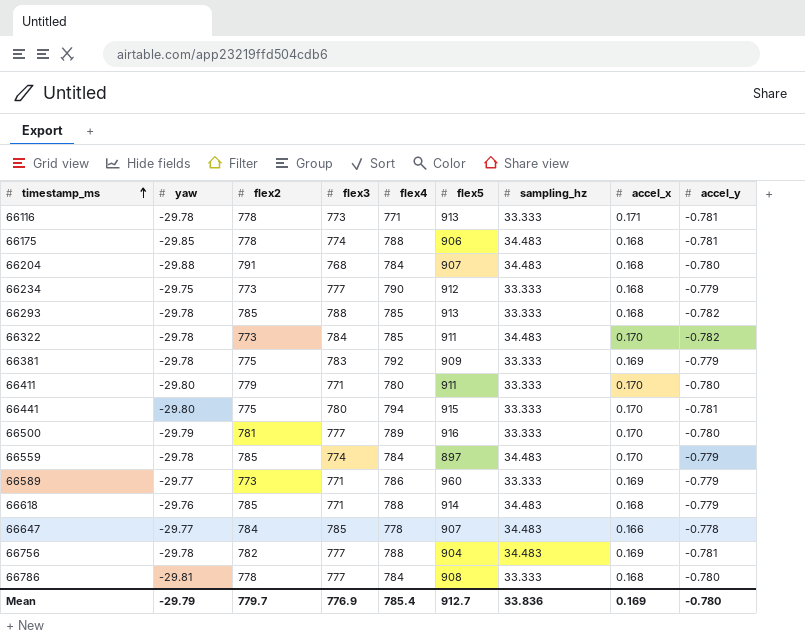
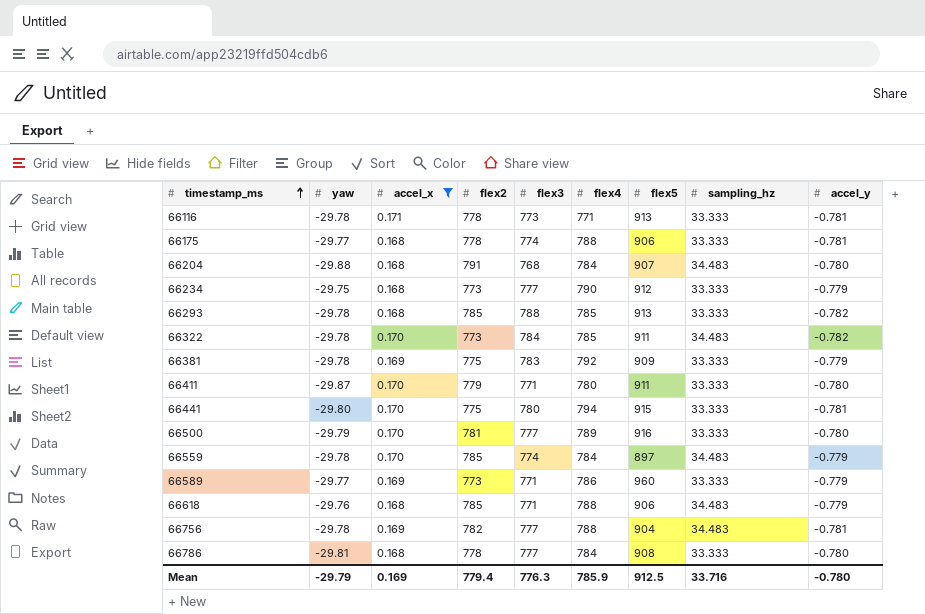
filter: none -> accel_x != 0.166
column accel_x | position: 8 -> 3
66175 | yaw: -29.85 -> -29.77
66175 | sampling_hz: 34.483 -> 33.333
66411 | yaw: -29.80 -> -29.87
66618 | flex5: 914 -> 906
Mean | flex2: 779.7 -> 779.4
Mean | flex3: 776.9 -> 776.3
Mean | flex4: 785.4 -> 785.9
Mean | flex5: 912.7 -> 912.5
Mean | sampling_hz: 33.836 -> 33.716

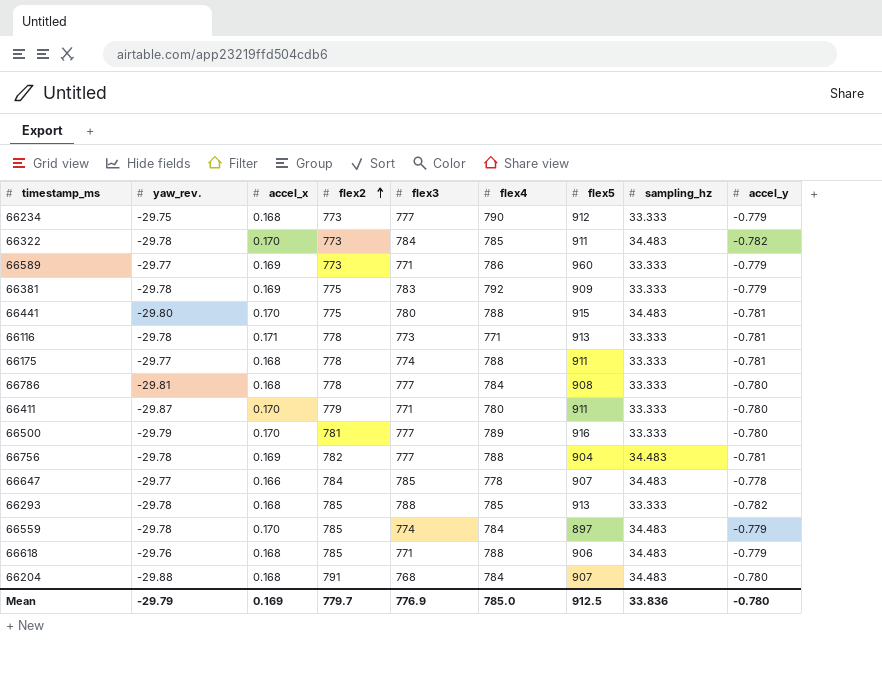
filter: accel_x != 0.166 -> none
row order: timestamp_ms ascending -> flex2 ascending
column name: yaw -> yaw_rev.
66441 | flex4: 794 -> 788
66441 | sampling_hz: 33.333 -> 34.483
66175 | flex5: 906 -> 911
Mean | flex2: 779.4 -> 779.7
Mean | flex3: 776.3 -> 776.9
Mean | flex4: 785.9 -> 785.0
Mean | sampling_hz: 33.716 -> 33.836

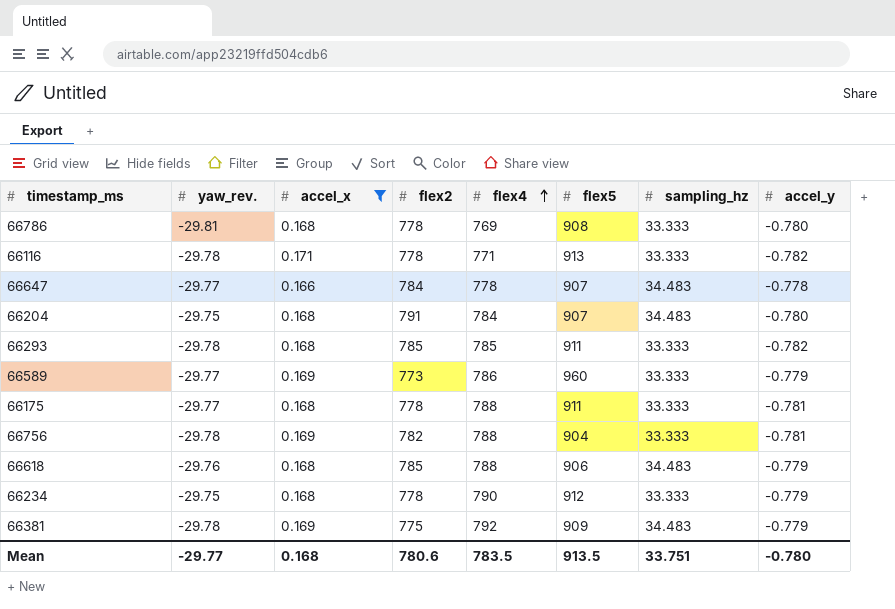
filter: none -> accel_x != 0.170
row order: flex2 ascending -> flex4 ascending
column flex3 | position: 5 -> none
66786 | flex4: 784 -> 769
66116 | accel_y: -0.781 -> -0.782
66204 | yaw_rev.: -29.88 -> -29.75
66293 | flex5: 913 -> 911
66756 | sampling_hz: 34.483 -> 33.333
66234 | flex2: 773 -> 778
66381 | sampling_hz: 33.333 -> 34.483
Mean | yaw_rev.: -29.79 -> -29.77
Mean | accel_x: 0.169 -> 0.168
Mean | flex2: 779.7 -> 780.6
Mean | flex4: 785.0 -> 783.5
Mean | flex5: 912.5 -> 913.5
Mean | sampling_hz: 33.836 -> 33.751

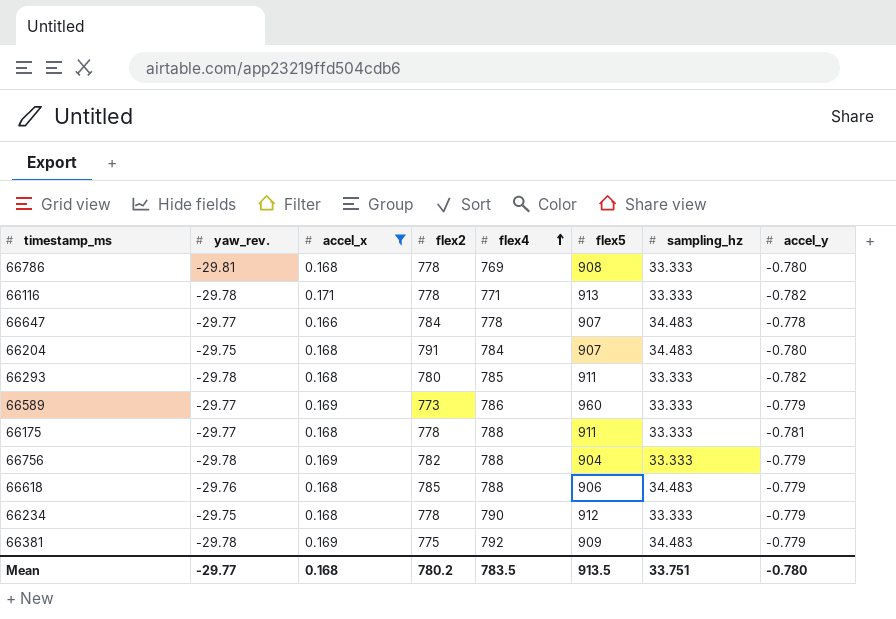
66293 | flex2: 785 -> 780
66756 | accel_y: -0.781 -> -0.779
Mean | flex2: 780.6 -> 780.2

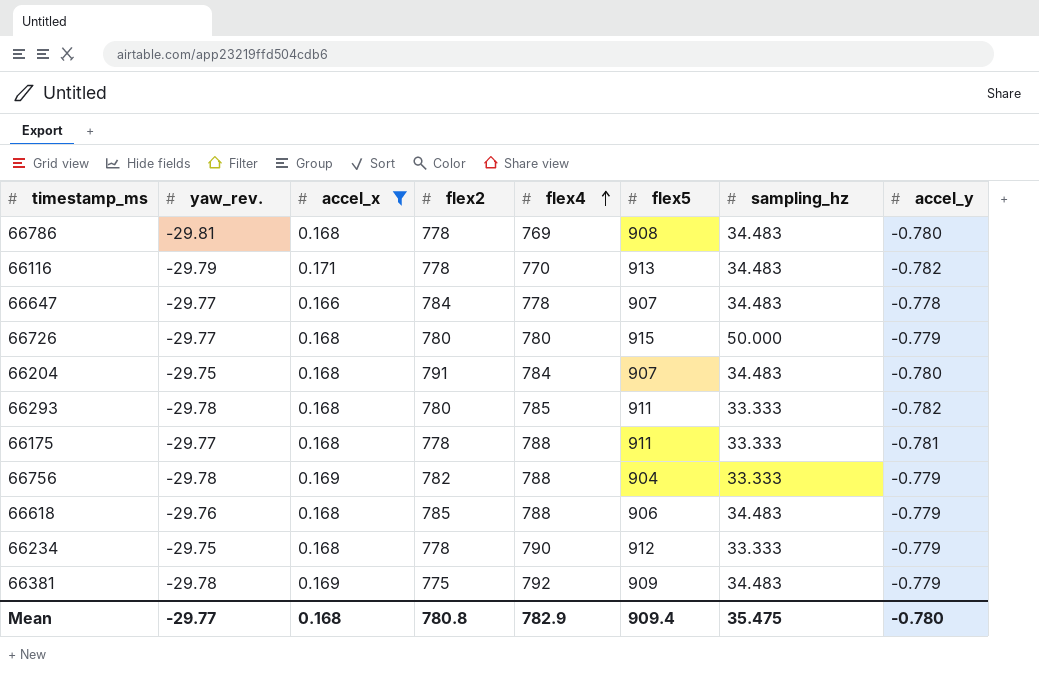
row 66589: -29.77 | 0.169 | 773 | 786 | 960 | 33.333 | -0.779 -> none
66786 | sampling_hz: 33.333 -> 34.483
66116 | yaw_rev.: -29.78 -> -29.79
66116 | flex4: 771 -> 770
66116 | sampling_hz: 33.333 -> 34.483
row 66726: none -> -29.77 | 0.168 | 780 | 780 | 915 | 50.000 | -0.779
Mean | flex2: 780.2 -> 780.8
Mean | flex4: 783.5 -> 782.9
Mean | flex5: 913.5 -> 909.4
Mean | sampling_hz: 33.751 -> 35.475

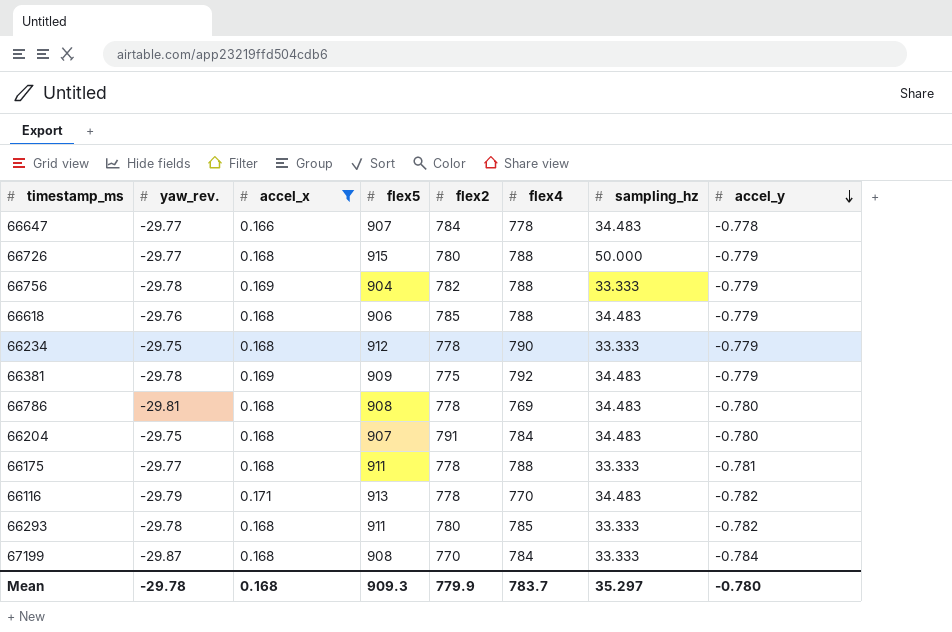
row order: flex4 ascending -> accel_y descending
column flex5 | position: 6 -> 4
66726 | flex4: 780 -> 788
row 67199: none -> -29.87 | 0.168 | 908 | 770 | 784 | 33.333 | -0.784
Mean | yaw_rev.: -29.77 -> -29.78
Mean | flex5: 909.4 -> 909.3
Mean | flex2: 780.8 -> 779.9
Mean | flex4: 782.9 -> 783.7
Mean | sampling_hz: 35.475 -> 35.297

